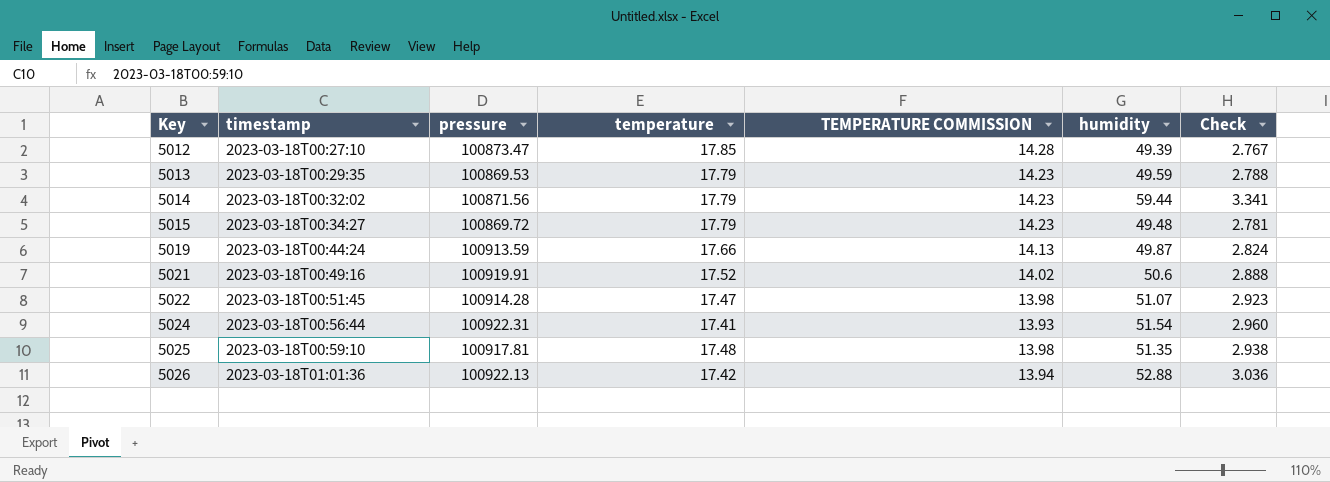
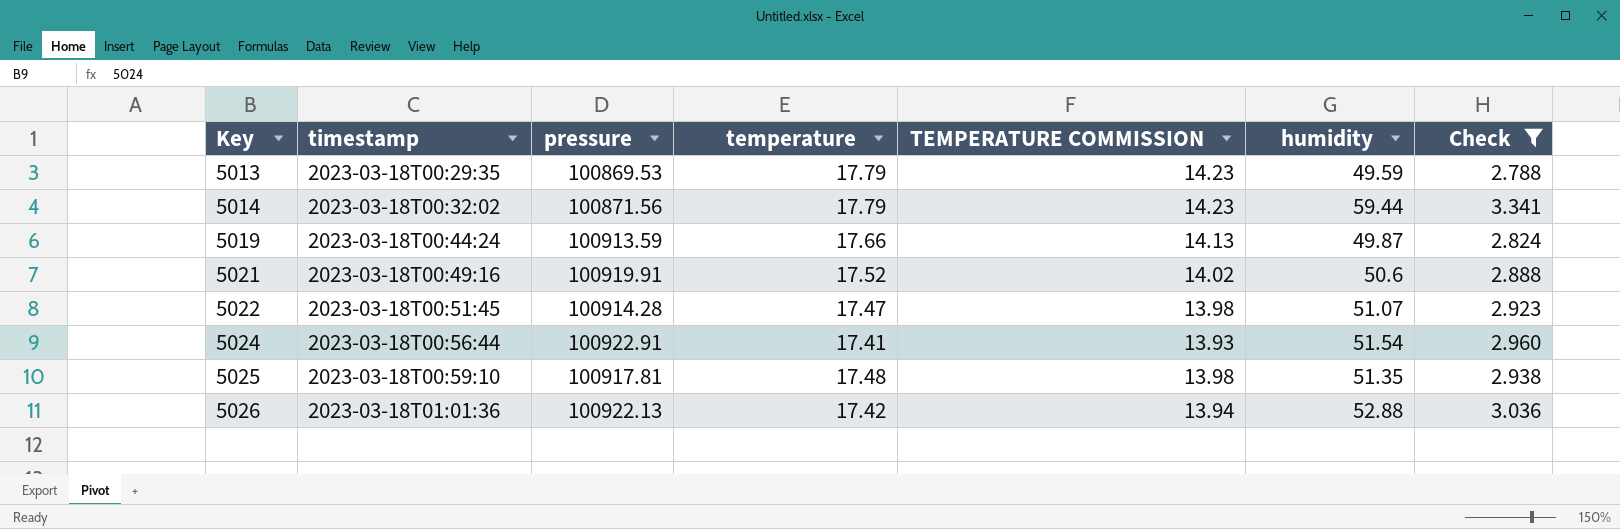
filter: none -> Check >= 2.788
5024 | pressure: 100922.31 -> 100922.91

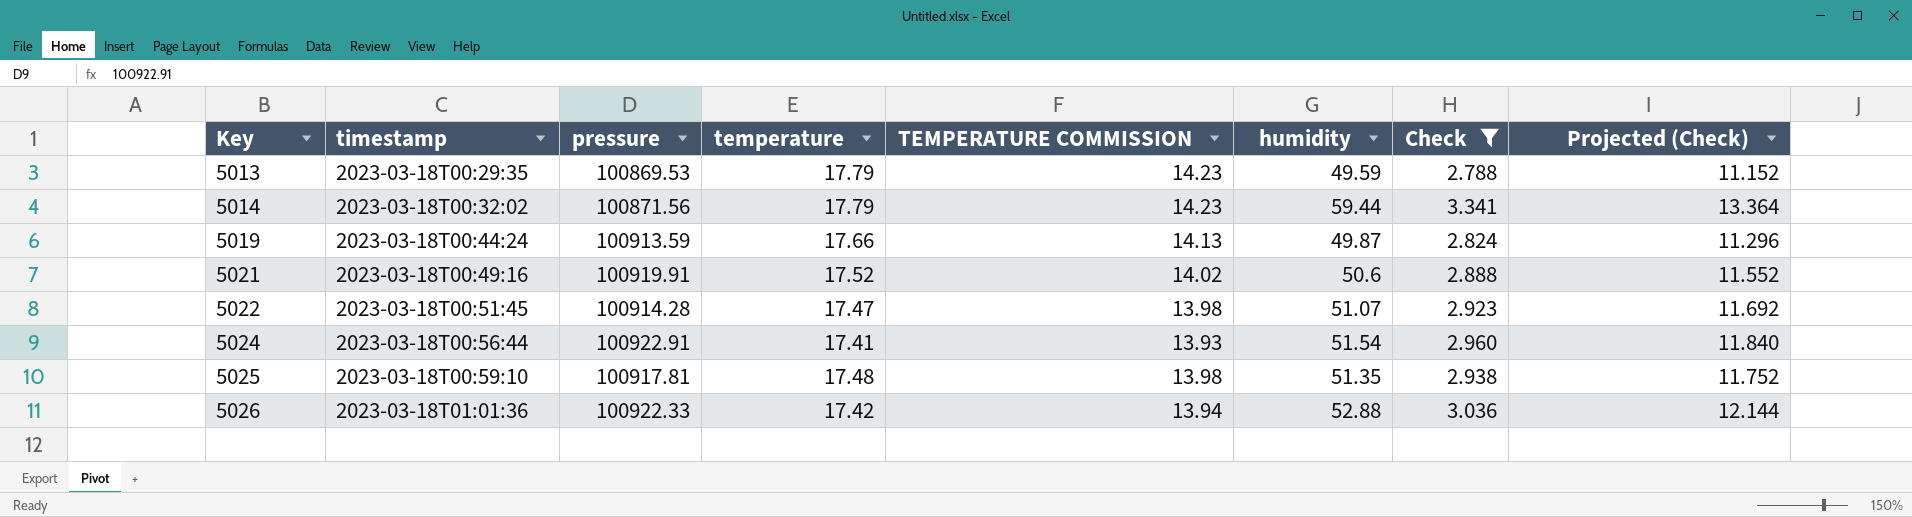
column Projected (Check) | formula: none -> [Check] * 4
5026 | pressure: 100922.13 -> 100922.33

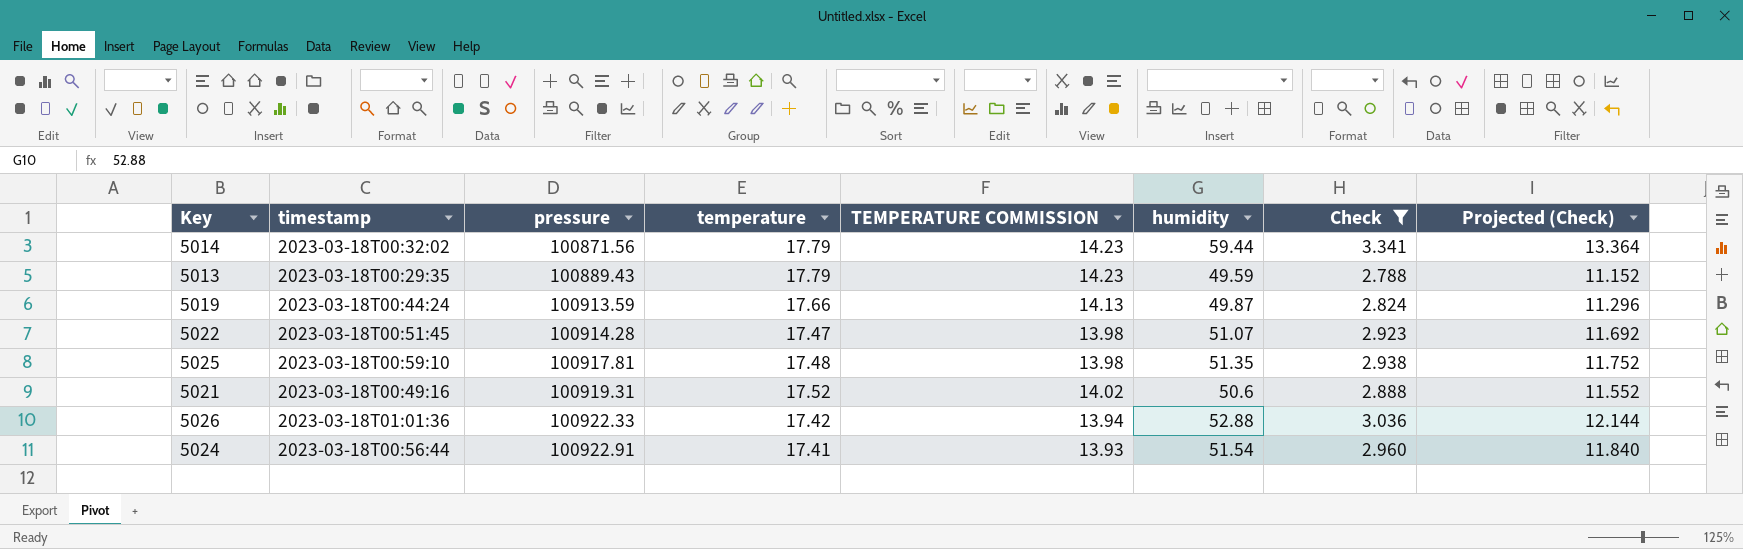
row order: Key ascending -> pressure ascending
5013 | pressure: 100869.53 -> 100889.43
5021 | pressure: 100919.91 -> 100919.31

